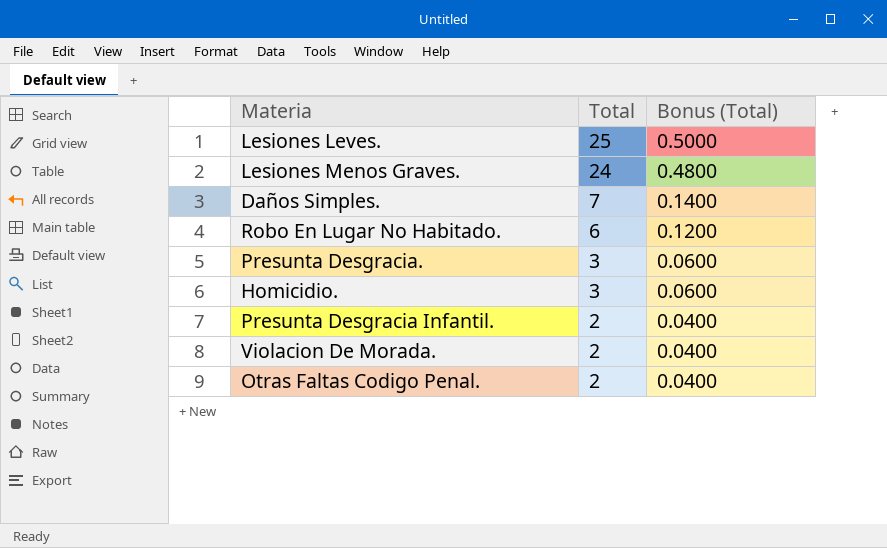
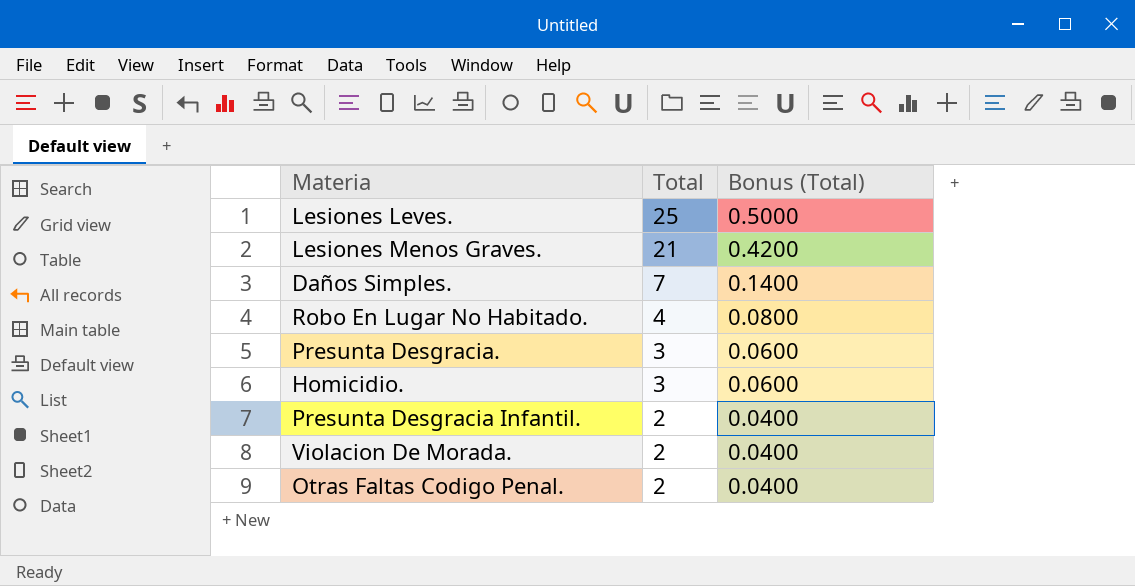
Lesiones Menos Graves. | Total: 24 -> 21
Lesiones Menos Graves. | Bonus (Total): 0.4800 -> 0.4200
Robo En Lugar No Habitado. | Total: 6 -> 4
Robo En Lugar No Habitado. | Bonus (Total): 0.1200 -> 0.0800

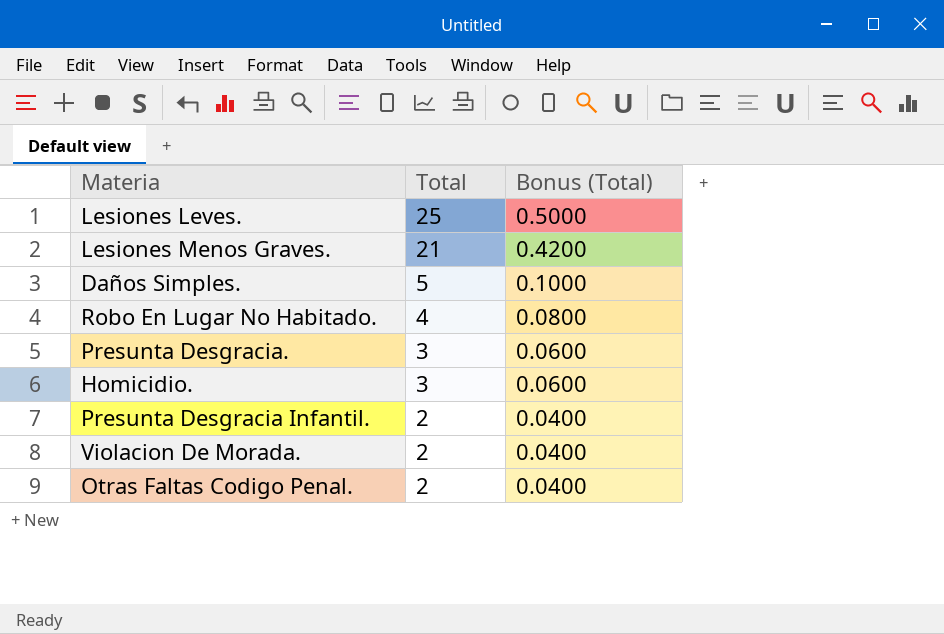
Daños Simples. | Total: 7 -> 5
Daños Simples. | Bonus (Total): 0.1400 -> 0.1000

